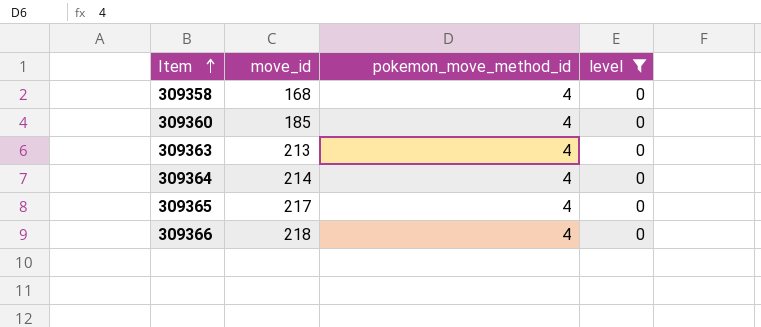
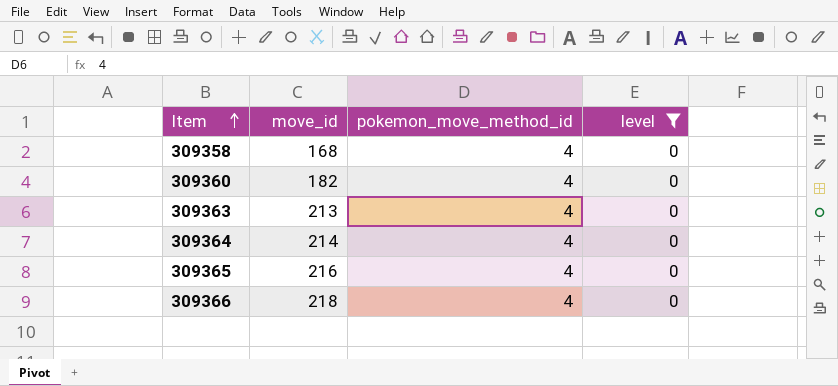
309360 | move_id: 185 -> 182
309365 | move_id: 217 -> 216

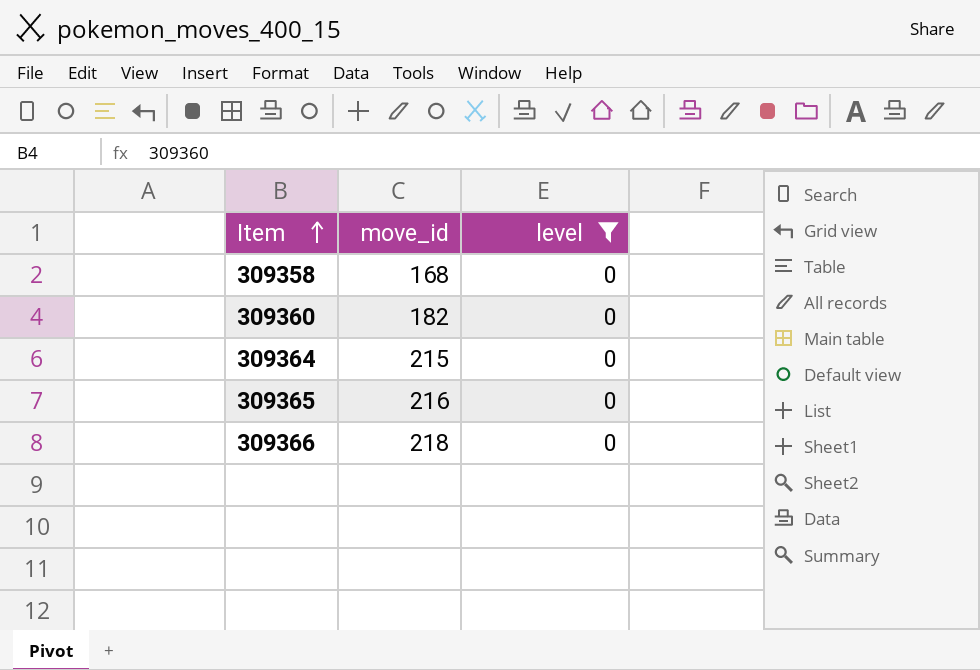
column pokemon_move_method_id | position: 3 -> none
row 309363: 213 | 4 | 0 -> none
309364 | move_id: 214 -> 215

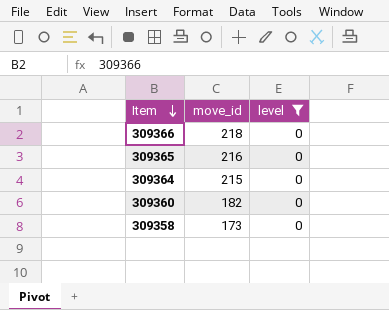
row order: Item ascending -> Item descending
309358 | move_id: 168 -> 173

